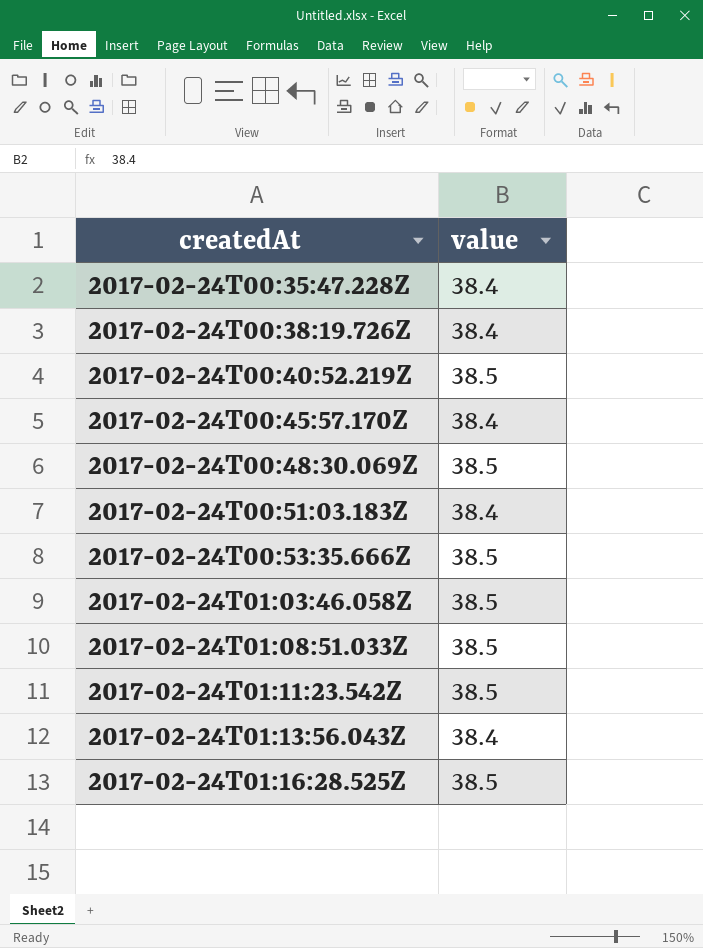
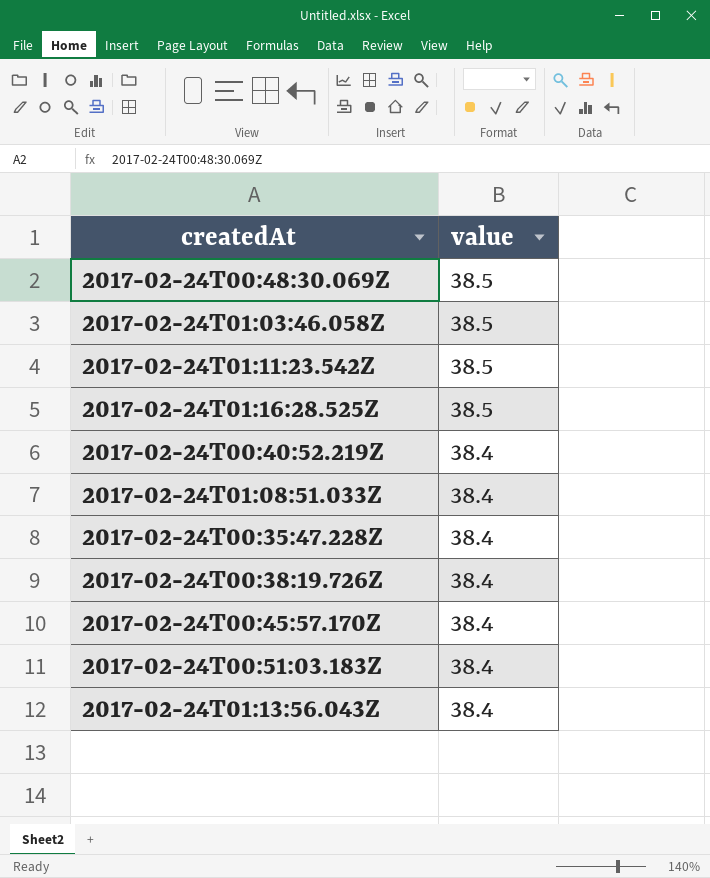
row order: createdAt ascending -> value descending
row 2017-02-24T00:53:35.666Z: 38.5 -> none
2017-02-24T00:40:52.219Z | value: 38.5 -> 38.4
2017-02-24T01:08:51.033Z | value: 38.5 -> 38.4

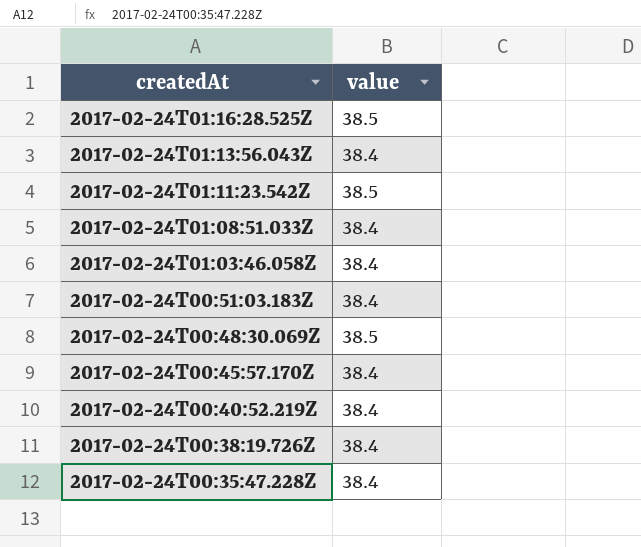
row order: value descending -> createdAt descending
2017-02-24T01:03:46.058Z | value: 38.5 -> 38.4

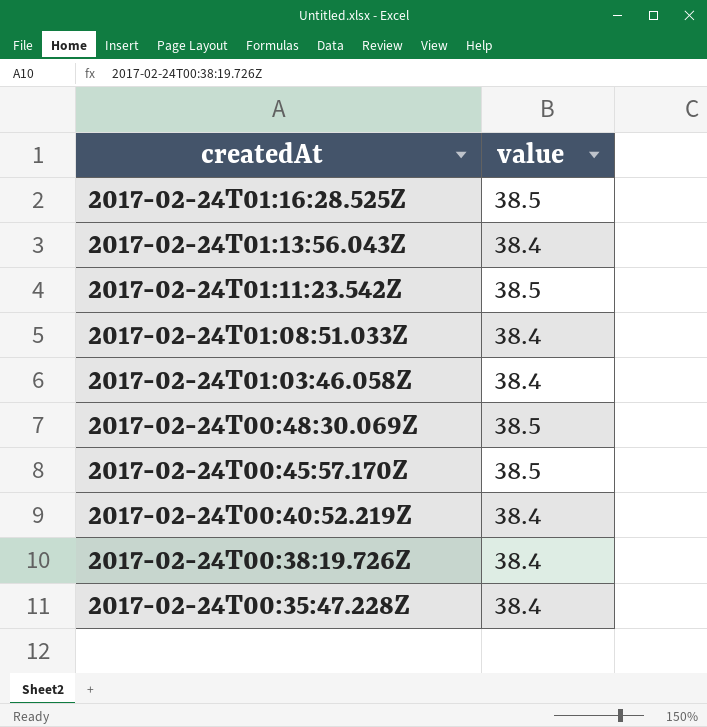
row 2017-02-24T00:51:03.183Z: 38.4 -> none
2017-02-24T00:45:57.170Z | value: 38.4 -> 38.5

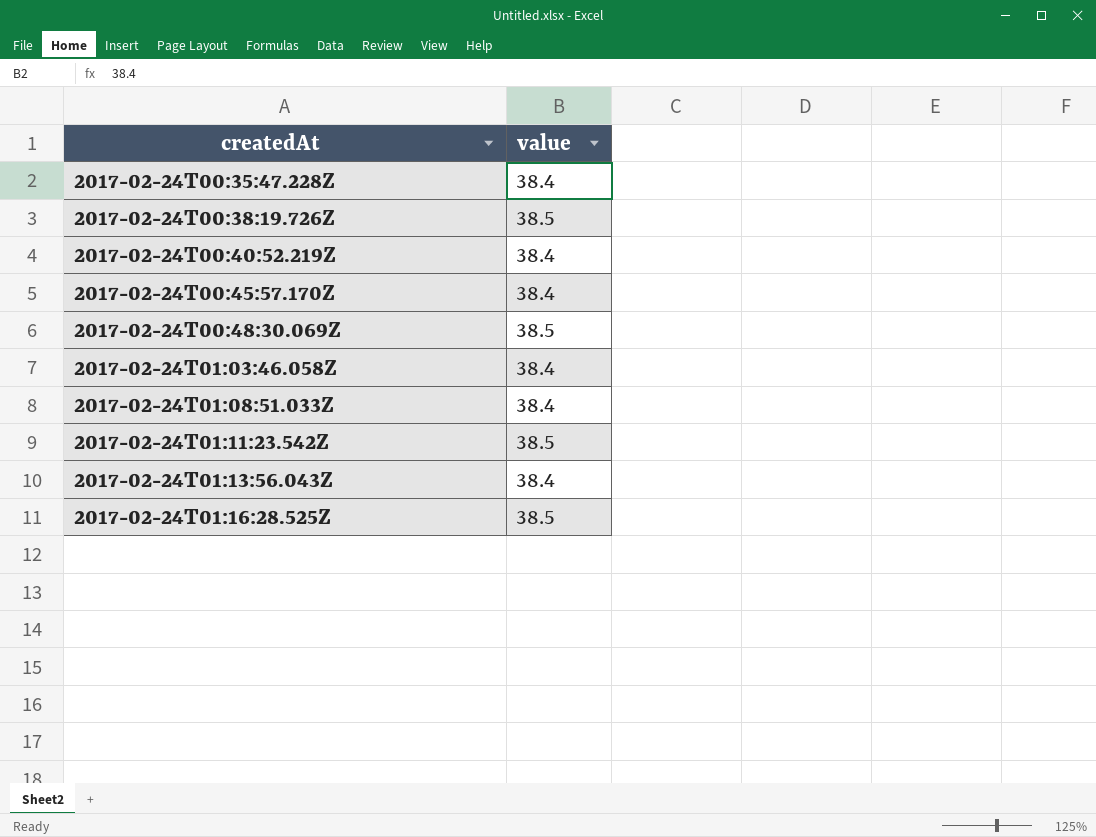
row order: createdAt descending -> createdAt ascending
2017-02-24T00:38:19.726Z | value: 38.4 -> 38.5
2017-02-24T00:45:57.170Z | value: 38.5 -> 38.4

